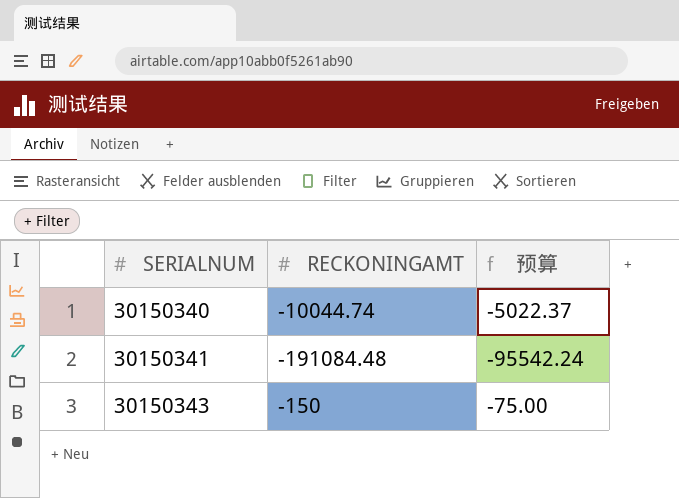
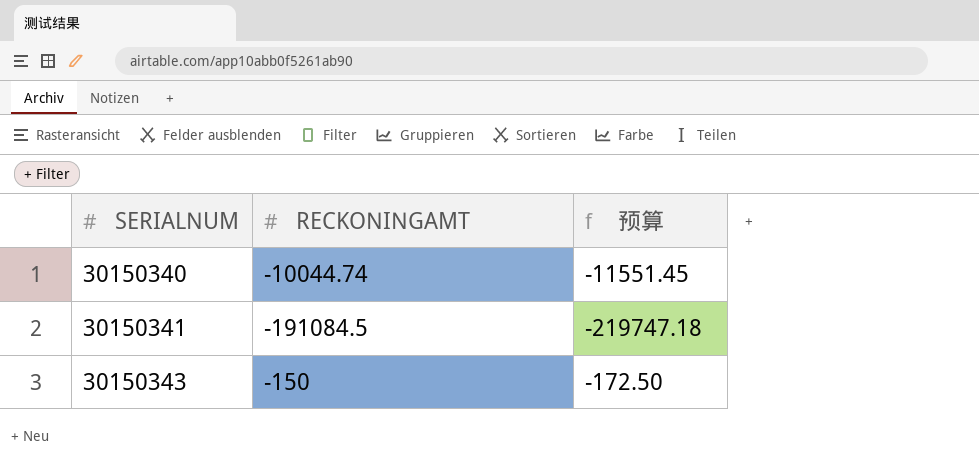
column 预算 | formula: [RECKONINGAMT] * 0.5 -> [RECKONINGAMT] * 1.15
30150341 | RECKONINGAMT: -191084.48 -> -191084.5

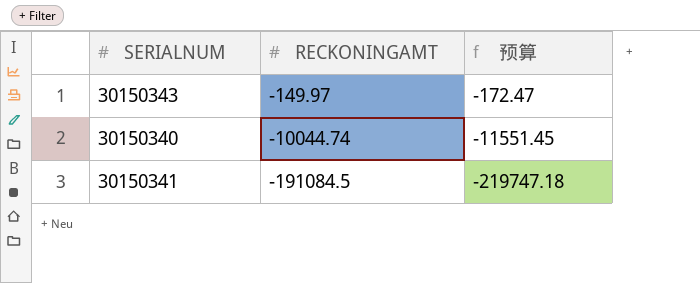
row order: SERIALNUM ascending -> RECKONINGAMT descending
30150343 | RECKONINGAMT: -150 -> -149.97
30150343 | 预算: -172.50 -> -172.47

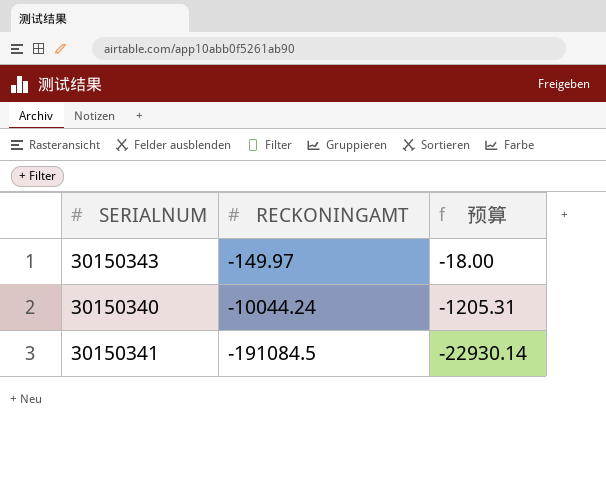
column 预算 | formula: [RECKONINGAMT] * 1.15 -> [RECKONINGAMT] * 0.12
30150340 | RECKONINGAMT: -10044.74 -> -10044.24

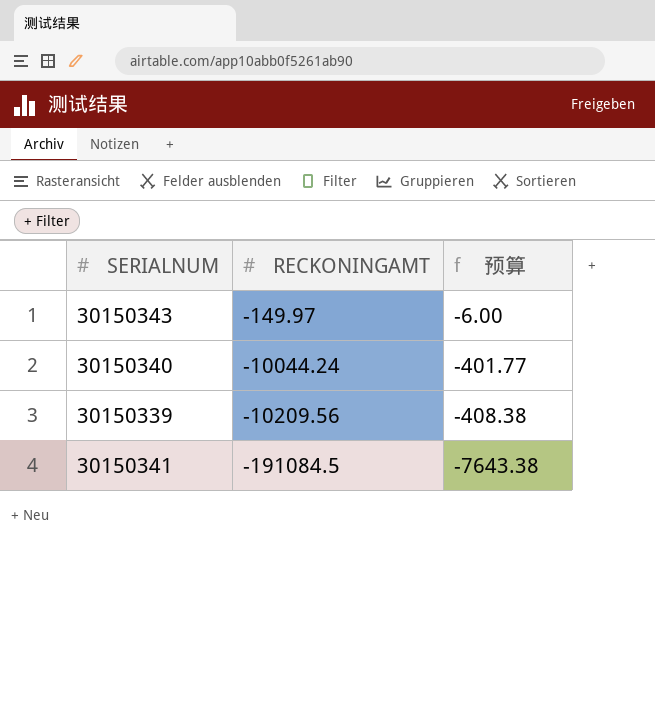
column 预算 | formula: [RECKONINGAMT] * 0.12 -> [RECKONINGAMT] * 0.04
row 30150339: none -> -10209.56 | -408.38

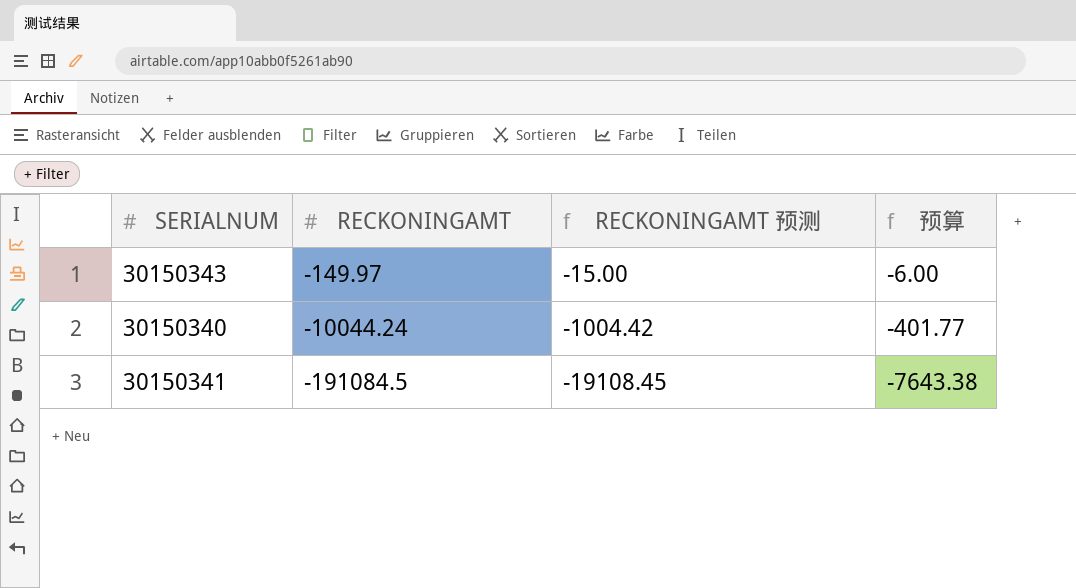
column RECKONINGAMT 预测 | formula: none -> [RECKONINGAMT] * 0.1
row 30150339: -10209.56 | -408.38 -> none

